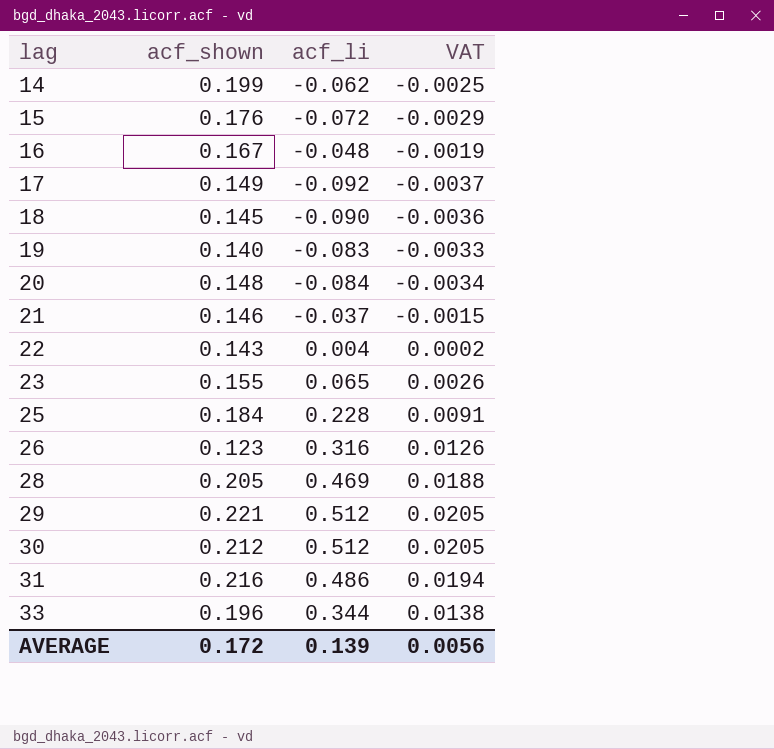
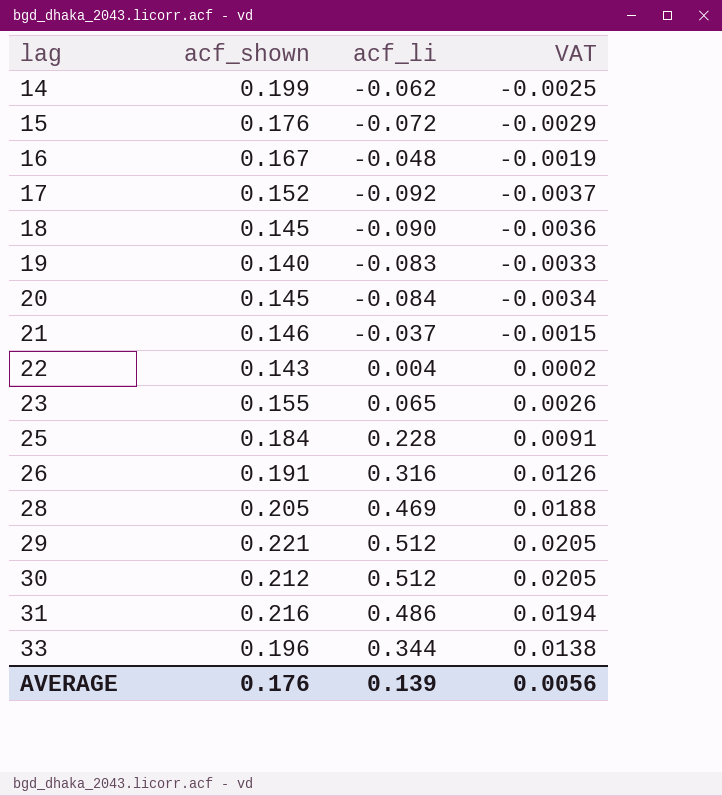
17 | acf_shown: 0.149 -> 0.152
20 | acf_shown: 0.148 -> 0.145
26 | acf_shown: 0.123 -> 0.191
AVERAGE | acf_shown: 0.172 -> 0.176

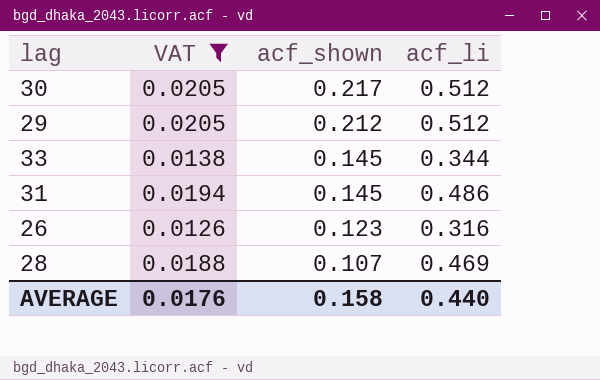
filter: none -> VAT >= 0.0126
row order: lag ascending -> acf_shown descending
column VAT | position: 4 -> 2
30 | acf_shown: 0.212 -> 0.217
29 | acf_shown: 0.221 -> 0.212
33 | acf_shown: 0.196 -> 0.145
31 | acf_shown: 0.216 -> 0.145
26 | acf_shown: 0.191 -> 0.123
28 | acf_shown: 0.205 -> 0.107
AVERAGE | VAT: 0.0056 -> 0.0176
AVERAGE | acf_shown: 0.176 -> 0.158
AVERAGE | acf_li: 0.139 -> 0.440

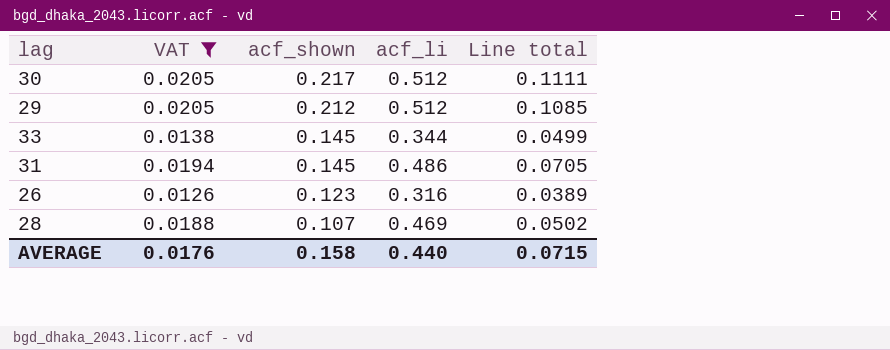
column Line total | formula: none -> [acf_shown] * [acf_li]

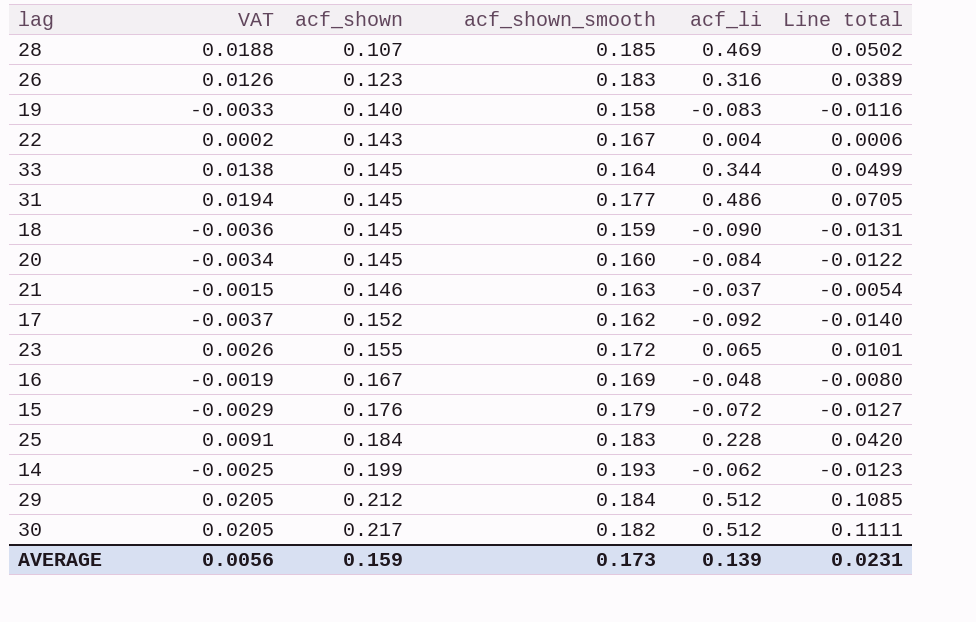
filter: VAT >= 0.0126 -> none
row order: acf_shown descending -> acf_shown ascending
column acf_shown_smooth | position: none -> 4
AVERAGE | VAT: 0.0176 -> 0.0056
AVERAGE | acf_shown: 0.158 -> 0.159
AVERAGE | acf_li: 0.440 -> 0.139
AVERAGE | Line total: 0.0715 -> 0.0231

